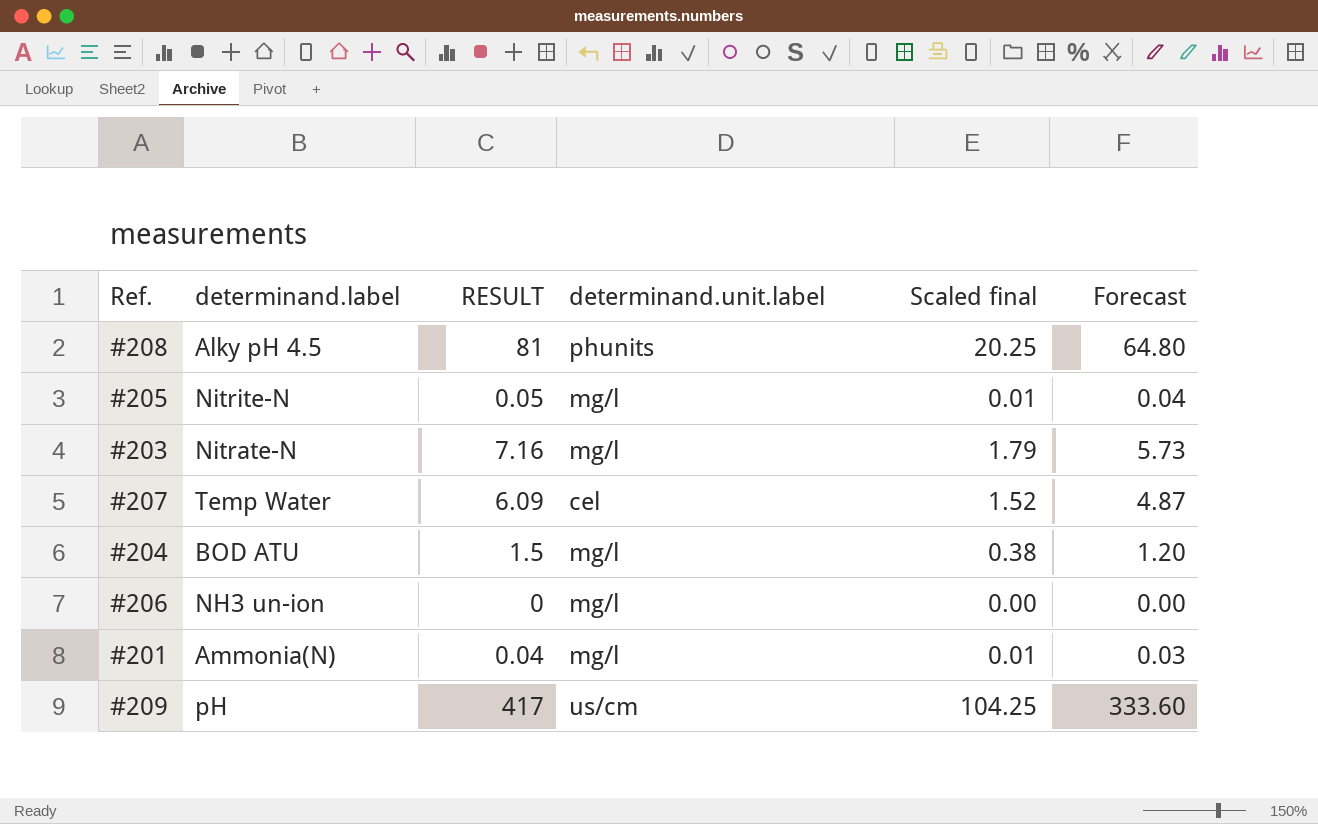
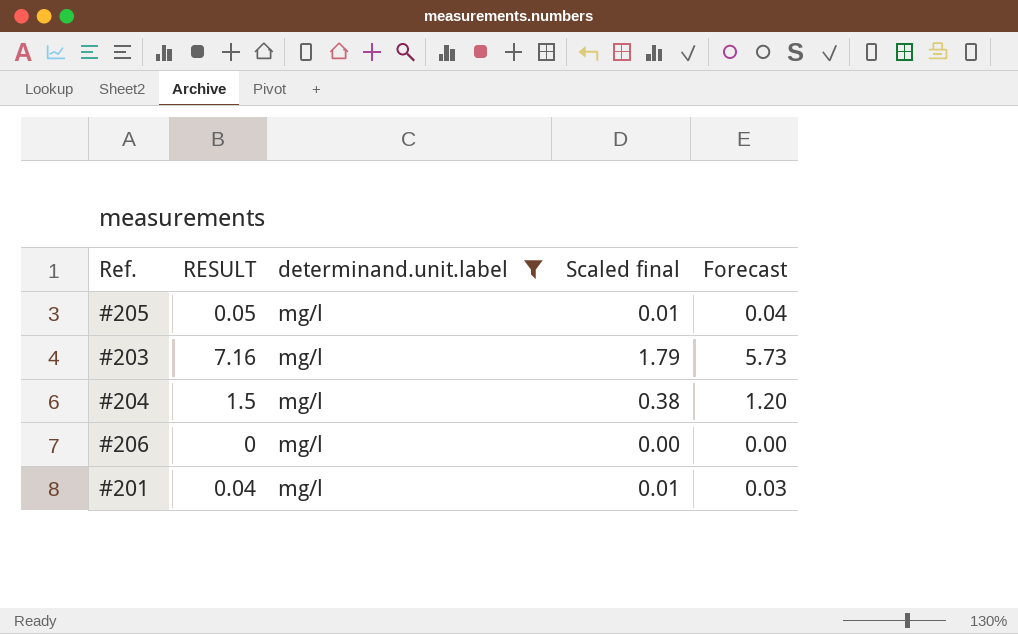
filter: none -> determinand.unit.label = mg/l
column determinand.label | position: 2 -> none

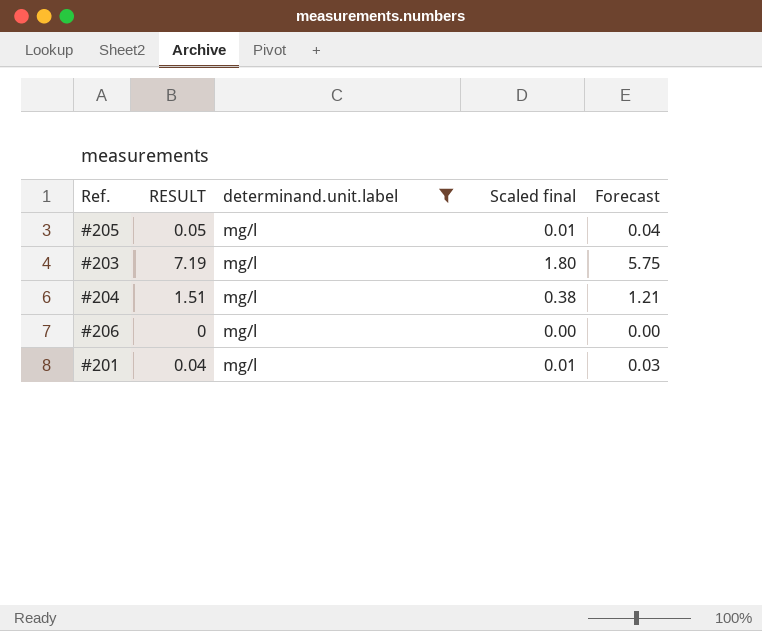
#203 | RESULT: 7.16 -> 7.19
#203 | Scaled final: 1.79 -> 1.80
#203 | Forecast: 5.73 -> 5.75
#204 | RESULT: 1.5 -> 1.51
#204 | Forecast: 1.20 -> 1.21

